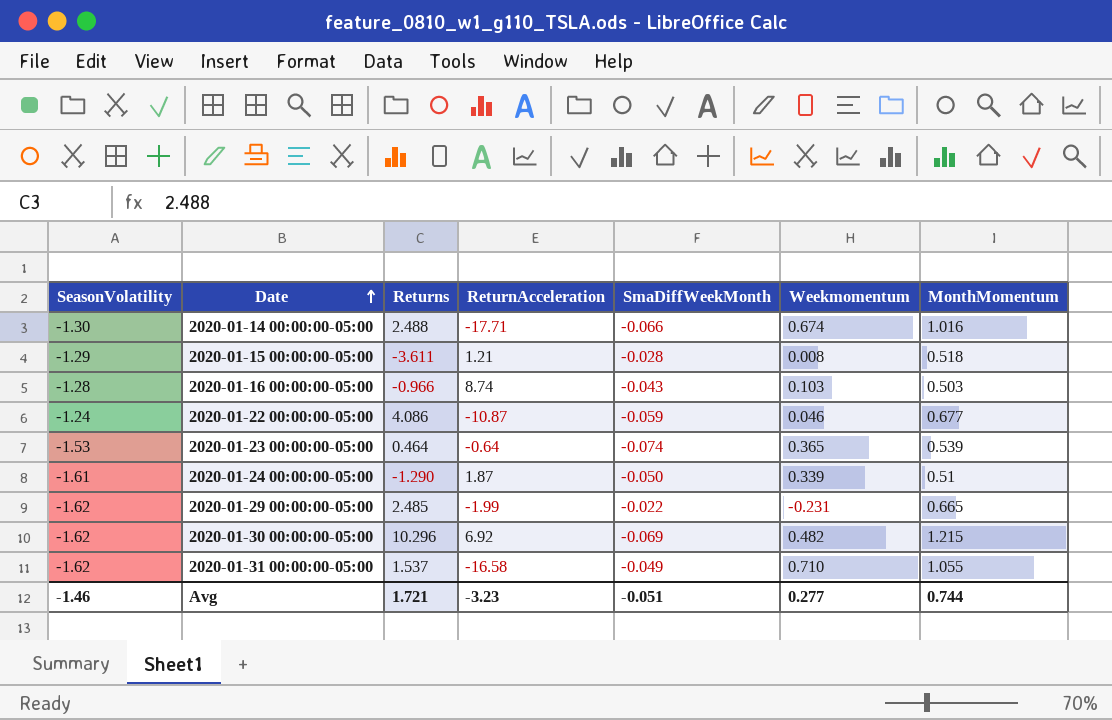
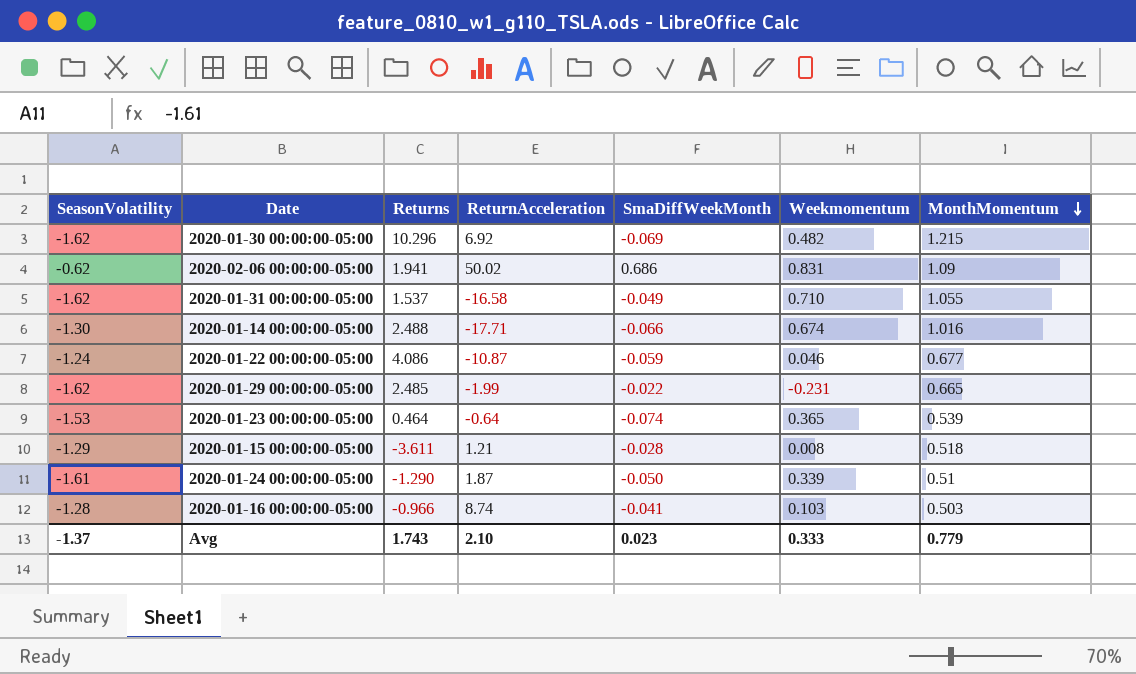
row order: Date ascending -> MonthMomentum descending
row 2020-02-06 00:00:00-05:00: none -> -0.62 | 1.941 | 50.02 | 0.686 | 0.831 | 1.09
2020-01-16 00:00:00-05:00 | SmaDiffWeekMonth: -0.043 -> -0.041
Avg | SeasonVolatility: -1.46 -> -1.37
Avg | Returns: 1.721 -> 1.743
Avg | ReturnAcceleration: -3.23 -> 2.10
Avg | SmaDiffWeekMonth: -0.051 -> 0.023
Avg | Weekmomentum: 0.277 -> 0.333
Avg | MonthMomentum: 0.744 -> 0.779

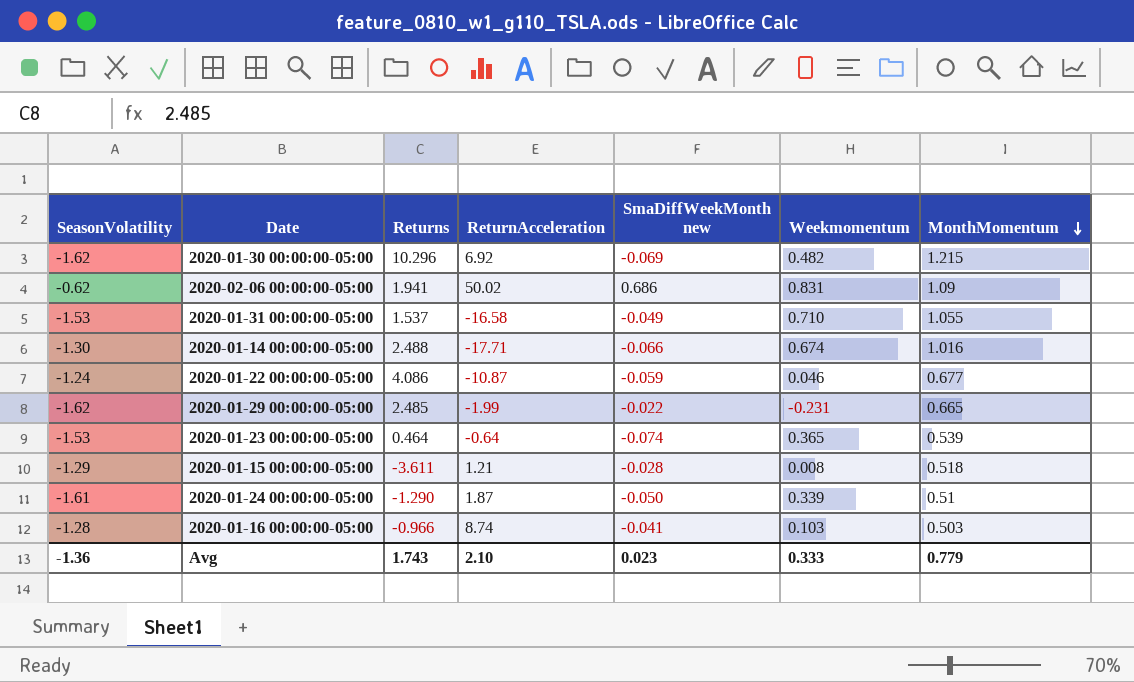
column name: SmaDiffWeekMonth -> SmaDiffWeekMonth new
2020-01-31 00:00:00-05:00 | SeasonVolatility: -1.62 -> -1.53
Avg | SeasonVolatility: -1.37 -> -1.36

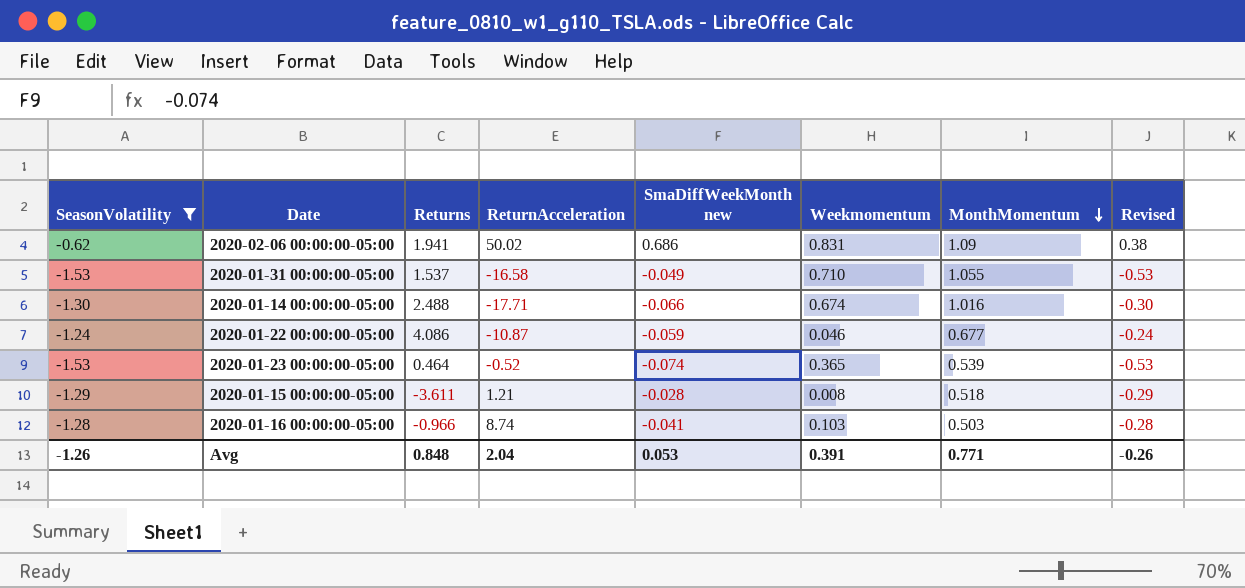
filter: none -> SeasonVolatility >= -1.53
column Revised | formula: none -> [SeasonVolatility] + 1
2020-01-23 00:00:00-05:00 | ReturnAcceleration: -0.64 -> -0.52
Avg | SeasonVolatility: -1.36 -> -1.26
Avg | Returns: 1.743 -> 0.848
Avg | ReturnAcceleration: 2.10 -> 2.04
Avg | SmaDiffWeekMonth new: 0.023 -> 0.053
Avg | Weekmomentum: 0.333 -> 0.391
Avg | MonthMomentum: 0.779 -> 0.771

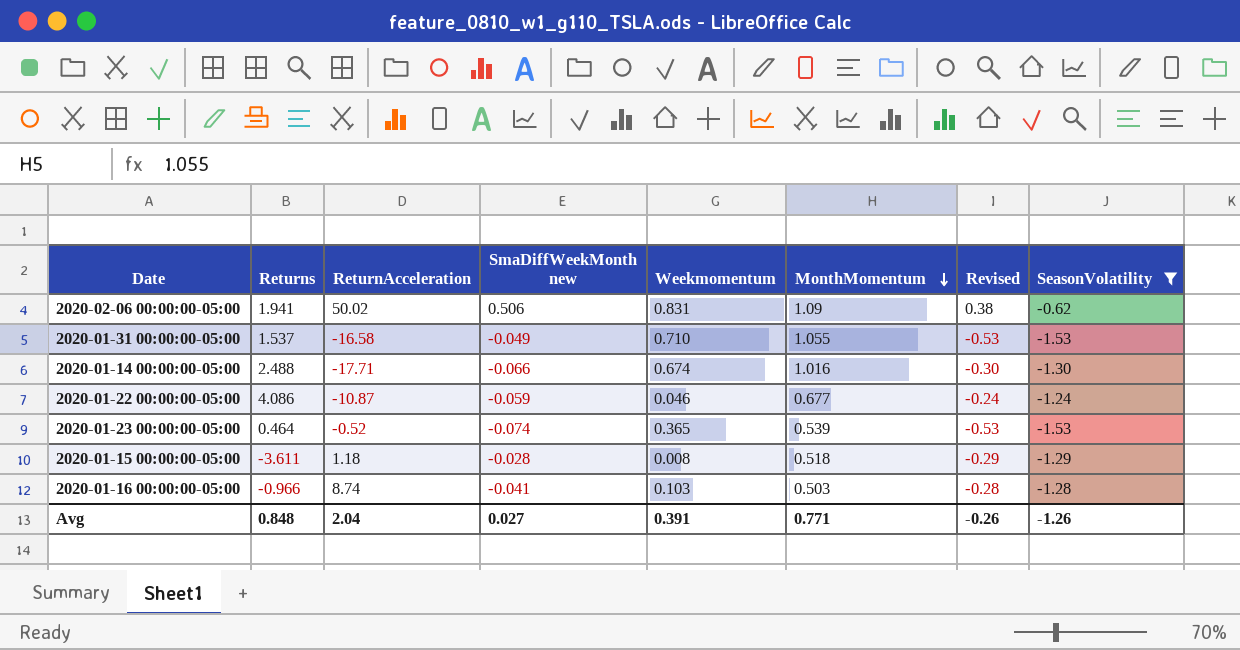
column SeasonVolatility | position: 1 -> 8
2020-02-06 00:00:00-05:00 | SmaDiffWeekMonth new: 0.686 -> 0.506
2020-01-15 00:00:00-05:00 | ReturnAcceleration: 1.21 -> 1.18
Avg | SmaDiffWeekMonth new: 0.053 -> 0.027

